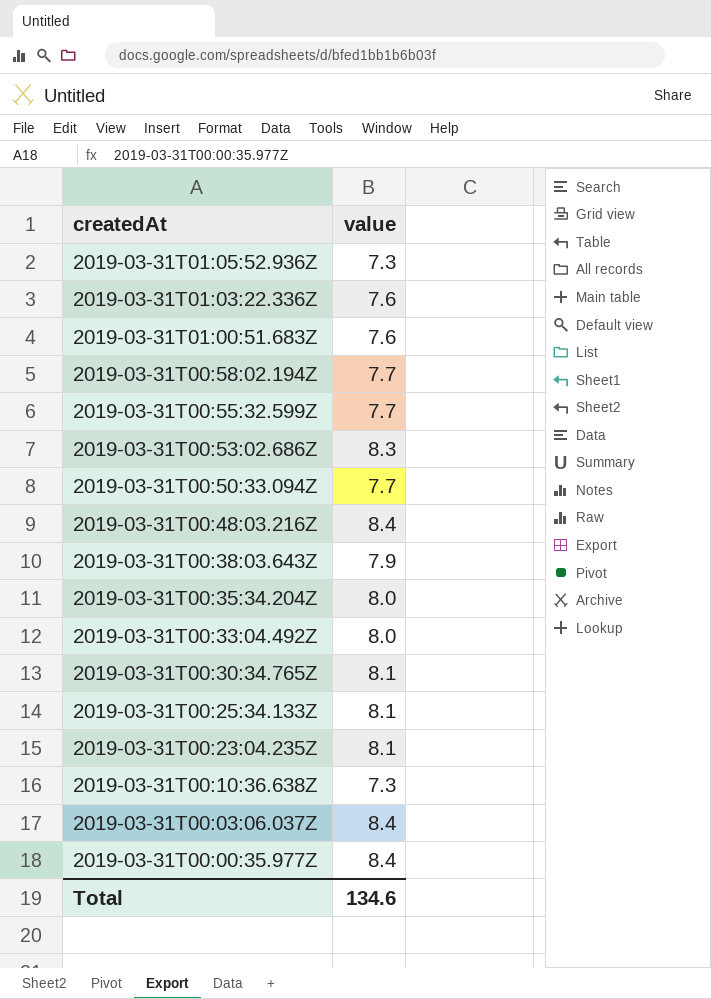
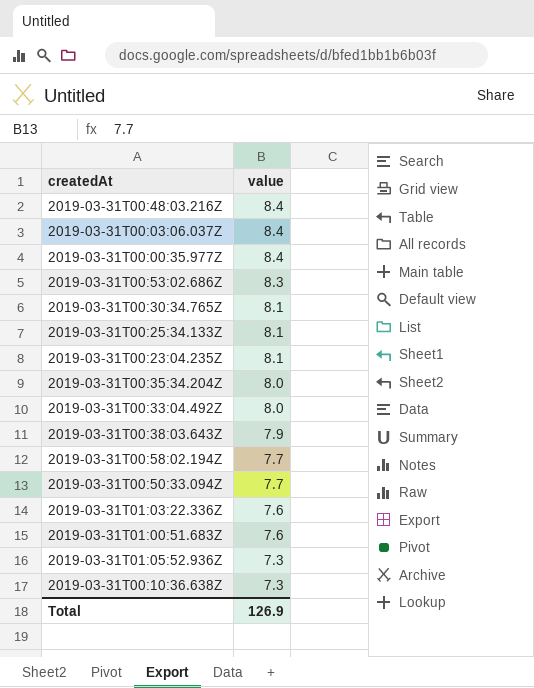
row order: createdAt descending -> value descending
row 2019-03-31T00:55:32.599Z: 7.7 -> none
Total | value: 134.6 -> 126.9

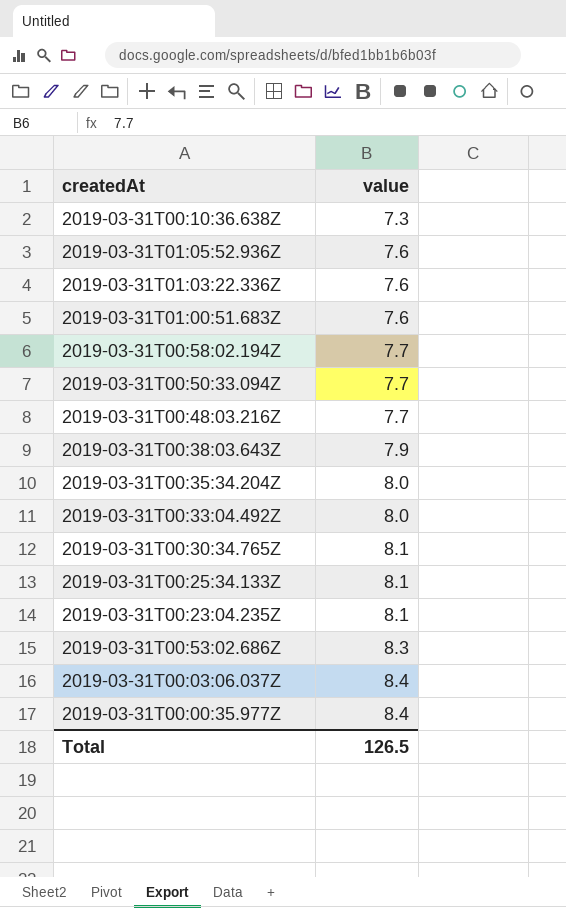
row order: value descending -> value ascending
2019-03-31T01:05:52.936Z | value: 7.3 -> 7.6
2019-03-31T00:48:03.216Z | value: 8.4 -> 7.7
Total | value: 126.9 -> 126.5

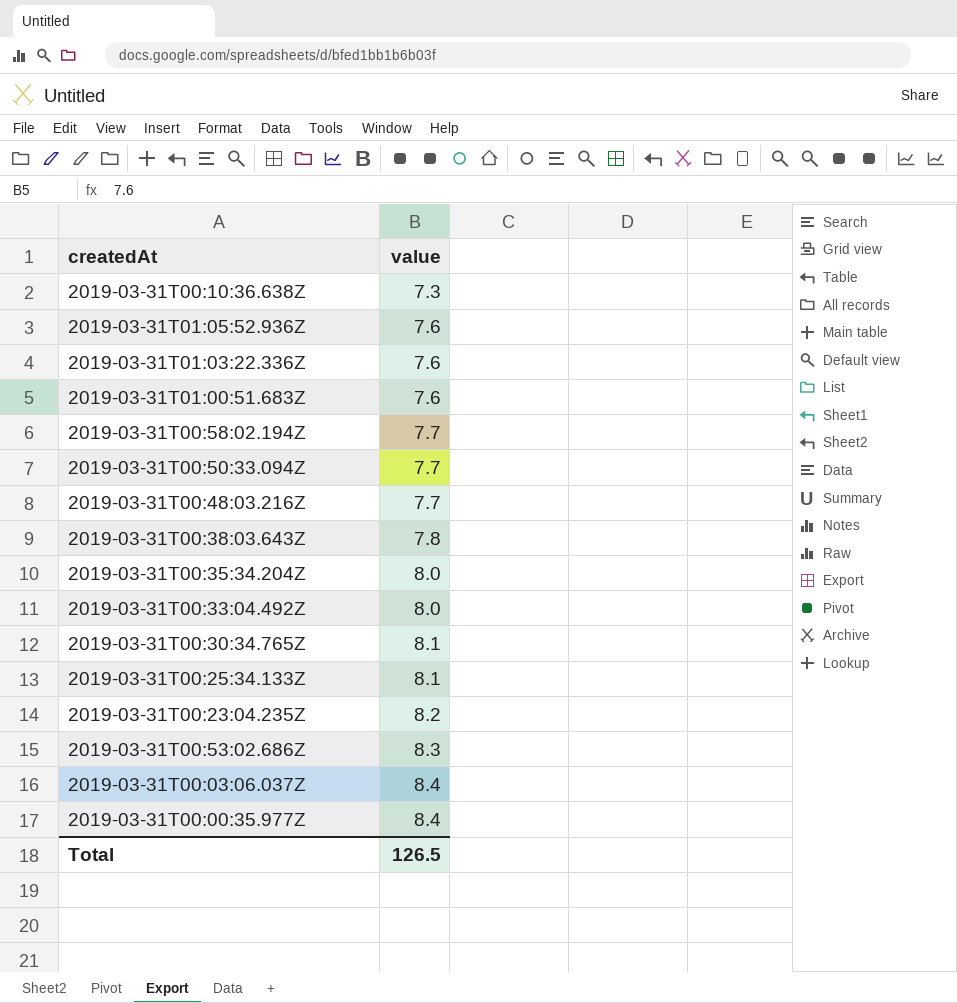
2019-03-31T00:38:03.643Z | value: 7.9 -> 7.8
2019-03-31T00:23:04.235Z | value: 8.1 -> 8.2

